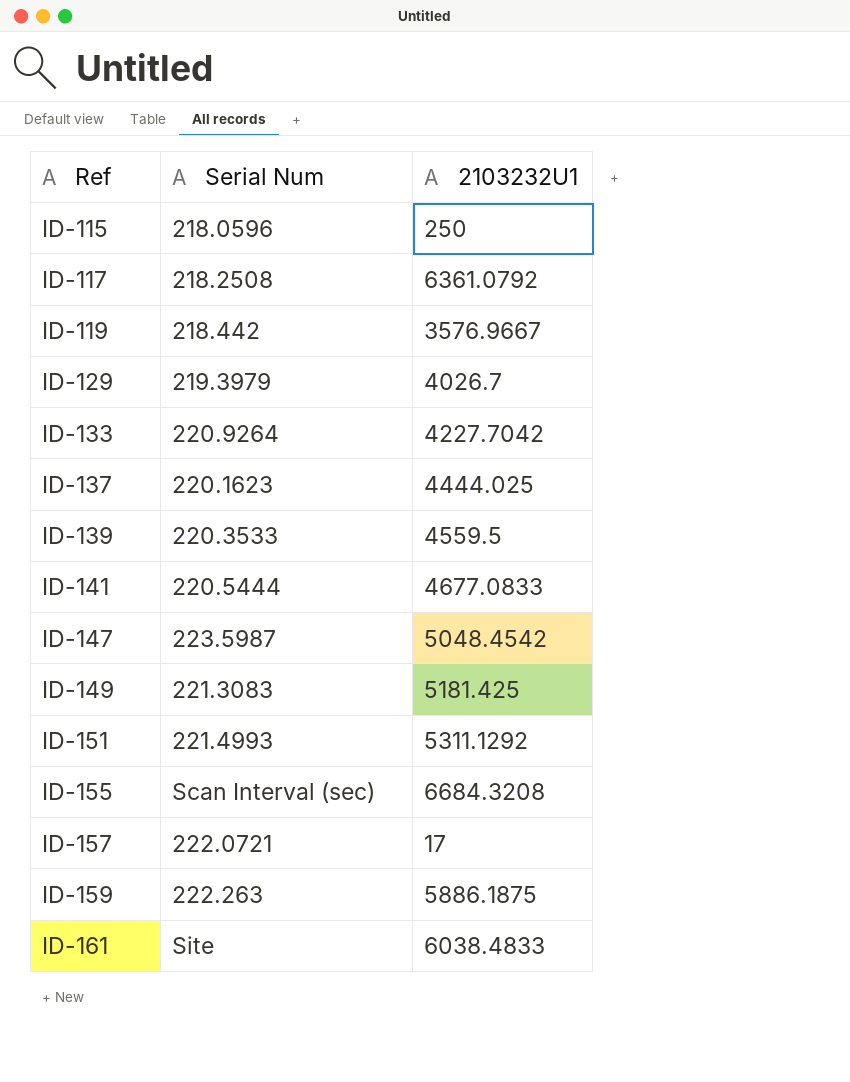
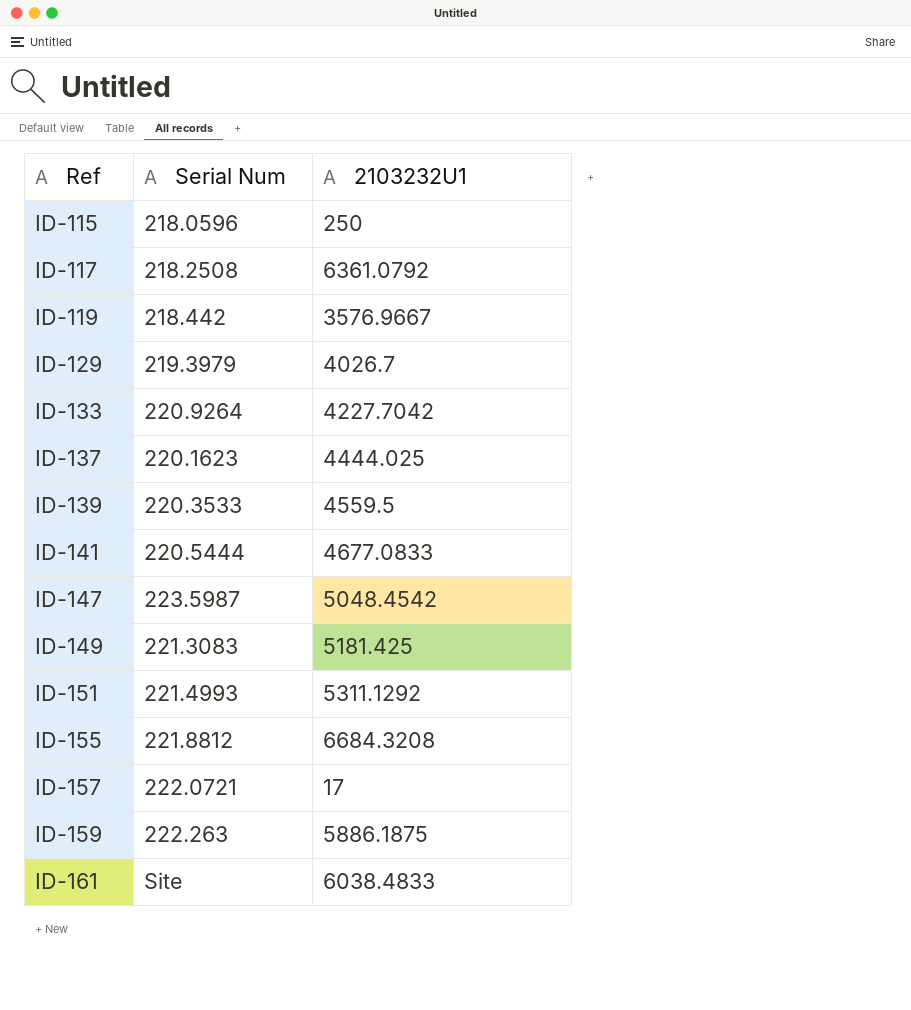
ID-155 | Serial Num: Scan Interval (sec) -> 221.8812

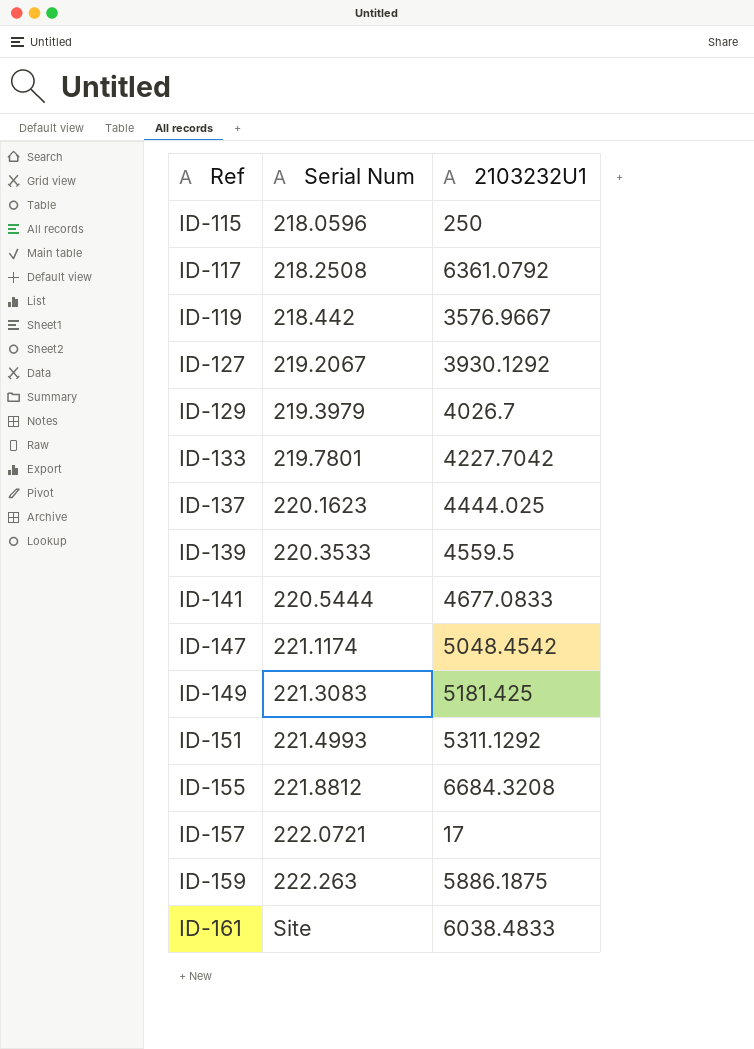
row ID-127: none -> 219.2067 | 3930.1292
ID-133 | Serial Num: 220.9264 -> 219.7801
ID-147 | Serial Num: 223.5987 -> 221.1174

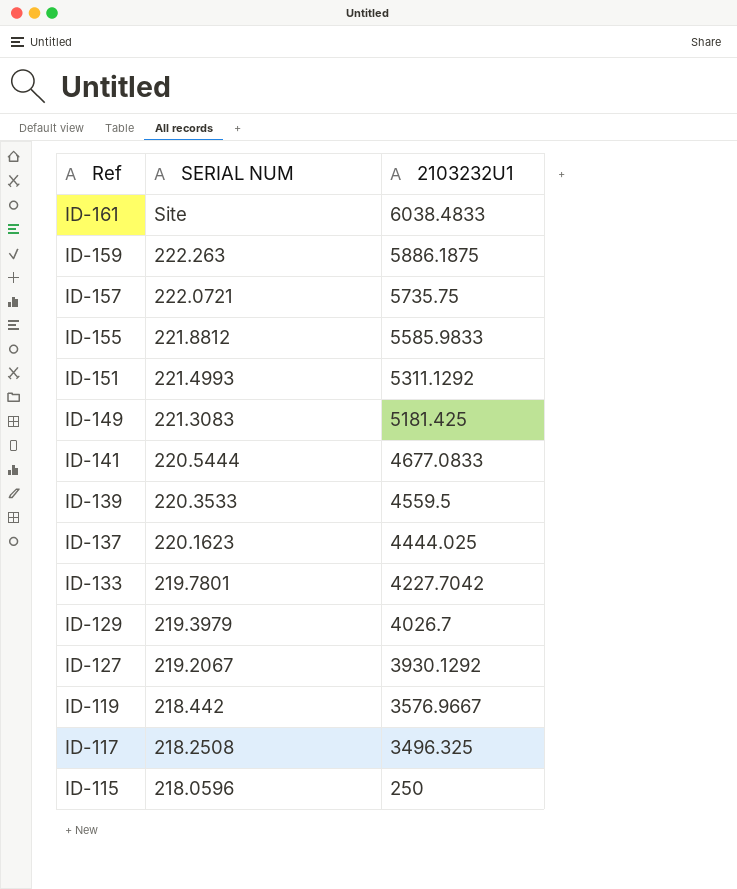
row order: Ref ascending -> Ref descending
column name: Serial Num -> SERIAL NUM
row ID-147: 221.1174 | 5048.4542 -> none
ID-157 | 2103232U1: 17 -> 5735.75
ID-155 | 2103232U1: 6684.3208 -> 5585.9833
ID-117 | 2103232U1: 6361.0792 -> 3496.325

